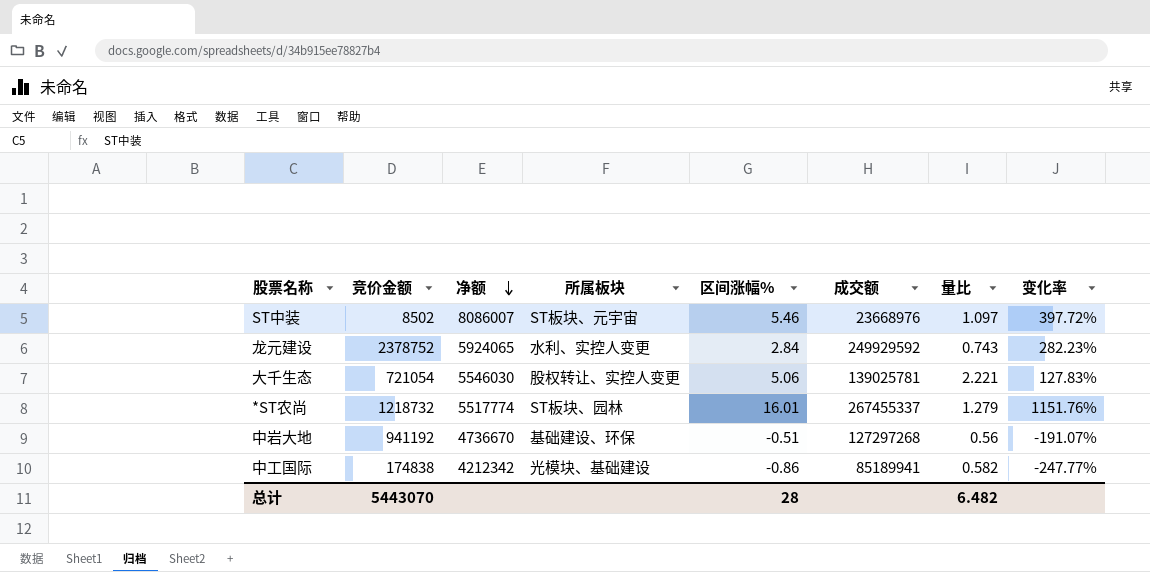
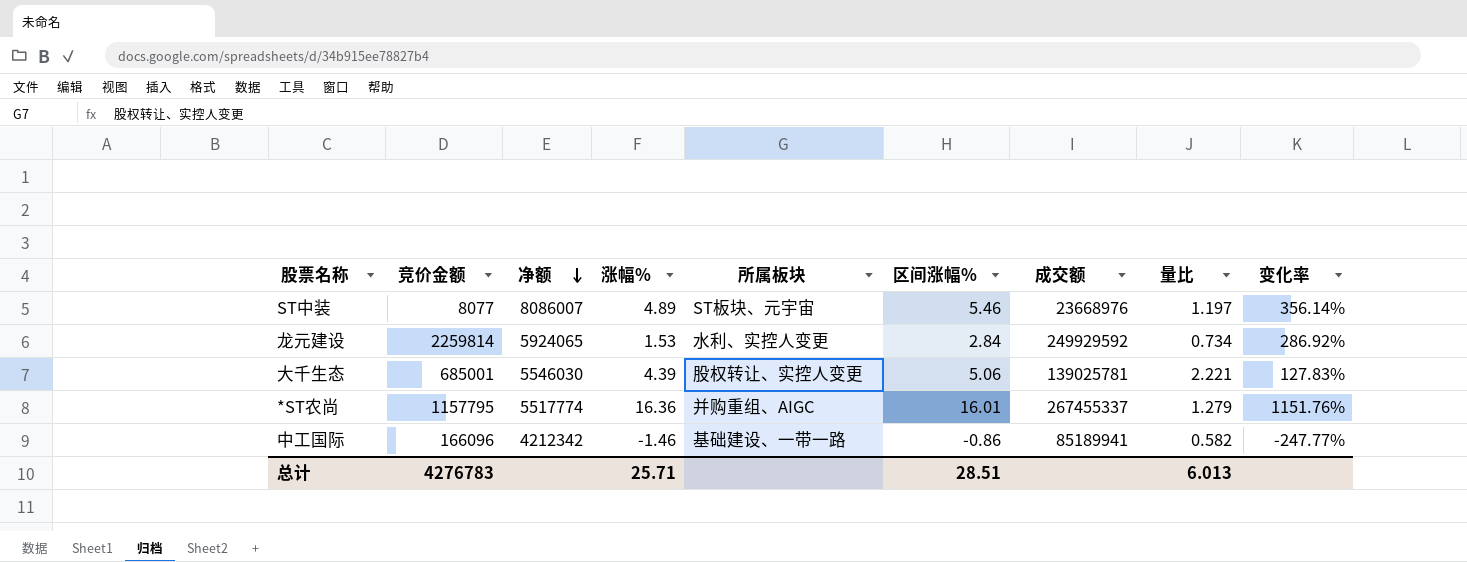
column 涨幅% | position: none -> 4
row 中岩大地: 941192 | 4736670 | 基础建设、环保 | -0.51 | 127297268 | 0.56 | -191.07% -> none
ST中装 | 竞价金额: 8502 -> 8077
ST中装 | 量比: 1.097 -> 1.197
ST中装 | 变化率: 397.72% -> 356.14%
龙元建设 | 竞价金额: 2378752 -> 2259814
龙元建设 | 量比: 0.743 -> 0.734
龙元建设 | 变化率: 282.23% -> 286.92%
大千生态 | 竞价金额: 721054 -> 685001
*ST农尚 | 竞价金额: 1218732 -> 1157795
*ST农尚 | 所属板块: ST板块、园林 -> 并购重组、AIGC
中工国际 | 竞价金额: 174838 -> 166096
中工国际 | 所属板块: 光模块、基础建设 -> 基础建设、一带一路
总计 | 竞价金额: 5443070 -> 4276783
总计 | 区间涨幅%: 28 -> 28.51
总计 | 量比: 6.482 -> 6.013

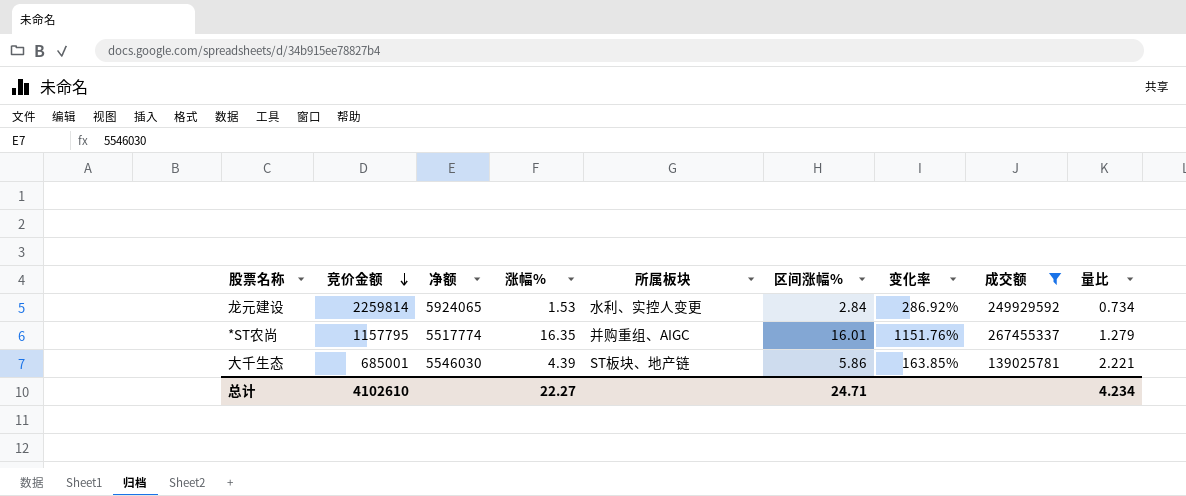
filter: none -> 成交额 >= 139025781
row order: 净额 descending -> 竞价金额 descending
column 变化率 | position: 9 -> 7
*ST农尚 | 涨幅%: 16.36 -> 16.35
大千生态 | 所属板块: 股权转让、实控人变更 -> ST板块、地产链
大千生态 | 区间涨幅%: 5.06 -> 5.86
大千生态 | 变化率: 127.83% -> 163.85%
总计 | 竞价金额: 4276783 -> 4102610
总计 | 涨幅%: 25.71 -> 22.27
总计 | 区间涨幅%: 28.51 -> 24.71
总计 | 量比: 6.013 -> 4.234

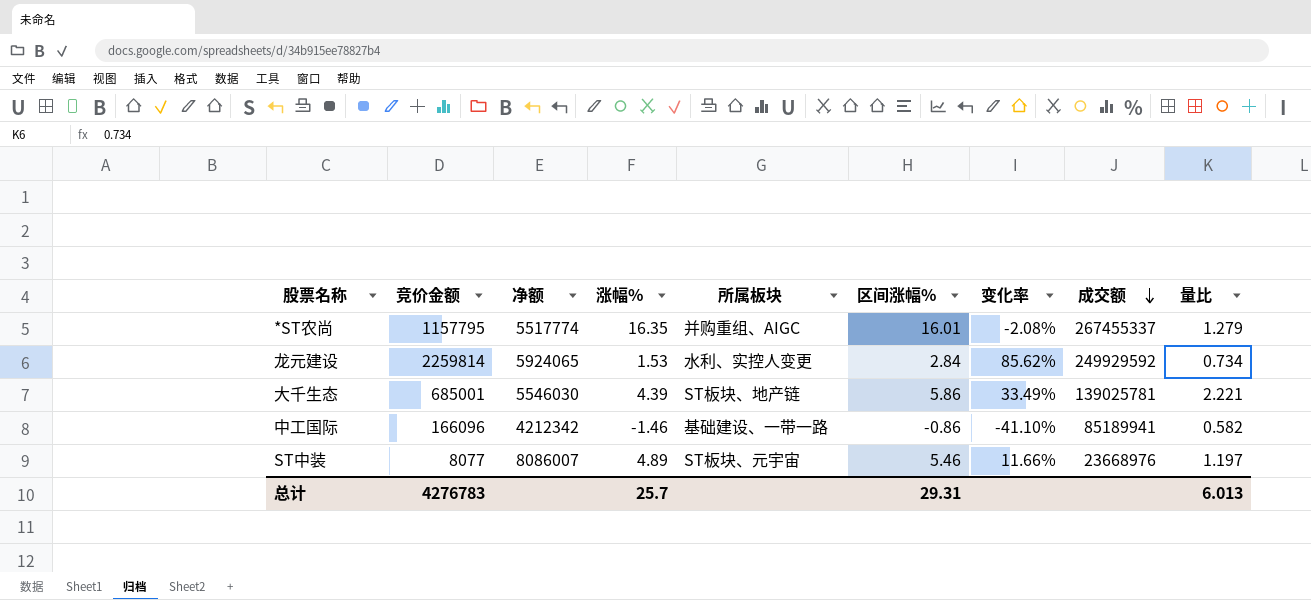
filter: 成交额 >= 139025781 -> none
row order: 竞价金额 descending -> 成交额 descending
column 变化率 | formula: ([区间涨幅%] - [量比]) / [量比] -> ([区间涨幅%] - [涨幅%]) / [涨幅%]
总计 | 竞价金额: 4102610 -> 4276783
总计 | 涨幅%: 22.27 -> 25.7
总计 | 区间涨幅%: 24.71 -> 29.31
总计 | 量比: 4.234 -> 6.013

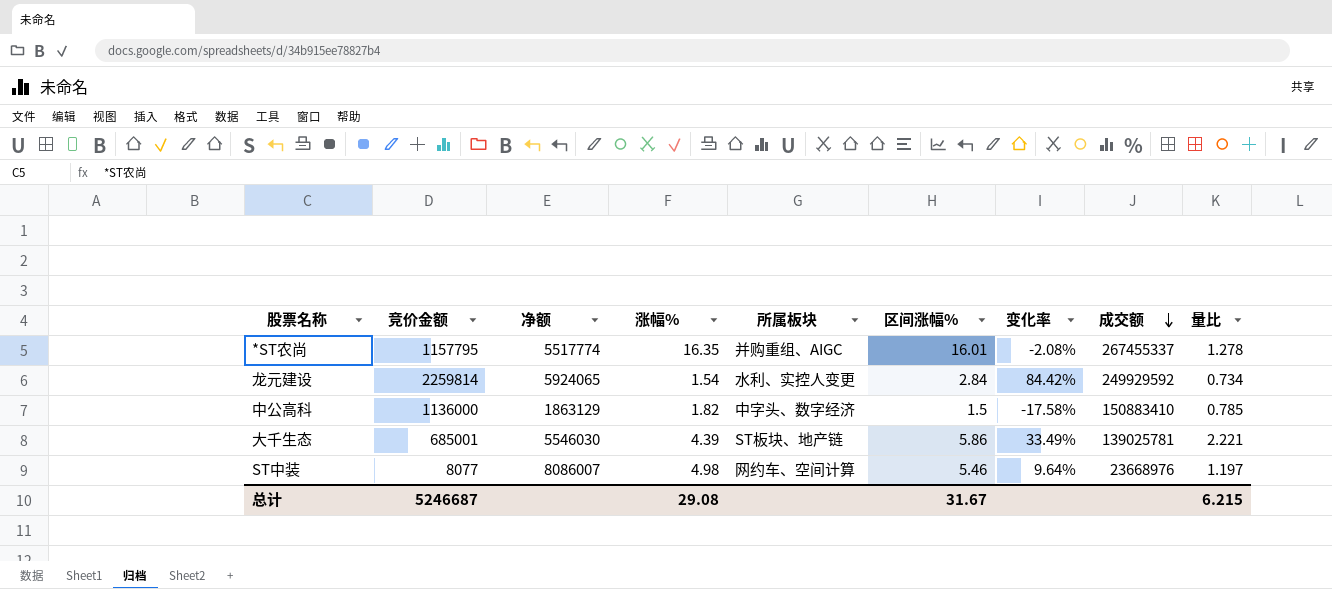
row 中工国际: 166096 | 4212342 | -1.46 | 基础建设、一带一路 | -0.86 | -41.10% | 85189941 | 0.582 -> none
*ST农尚 | 量比: 1.279 -> 1.278
龙元建设 | 涨幅%: 1.53 -> 1.54
龙元建设 | 变化率: 85.62% -> 84.42%
row 中公高科: none -> 1136000 | 1863129 | 1.82 | 中字头、数字经济 | 1.5 | -17.58% | 150883410 | 0.785
ST中装 | 涨幅%: 4.89 -> 4.98
ST中装 | 所属板块: ST板块、元宇宙 -> 网约车、空间计算
ST中装 | 变化率: 11.66% -> 9.64%
总计 | 竞价金额: 4276783 -> 5246687
总计 | 涨幅%: 25.7 -> 29.08
总计 | 区间涨幅%: 29.31 -> 31.67
总计 | 量比: 6.013 -> 6.215

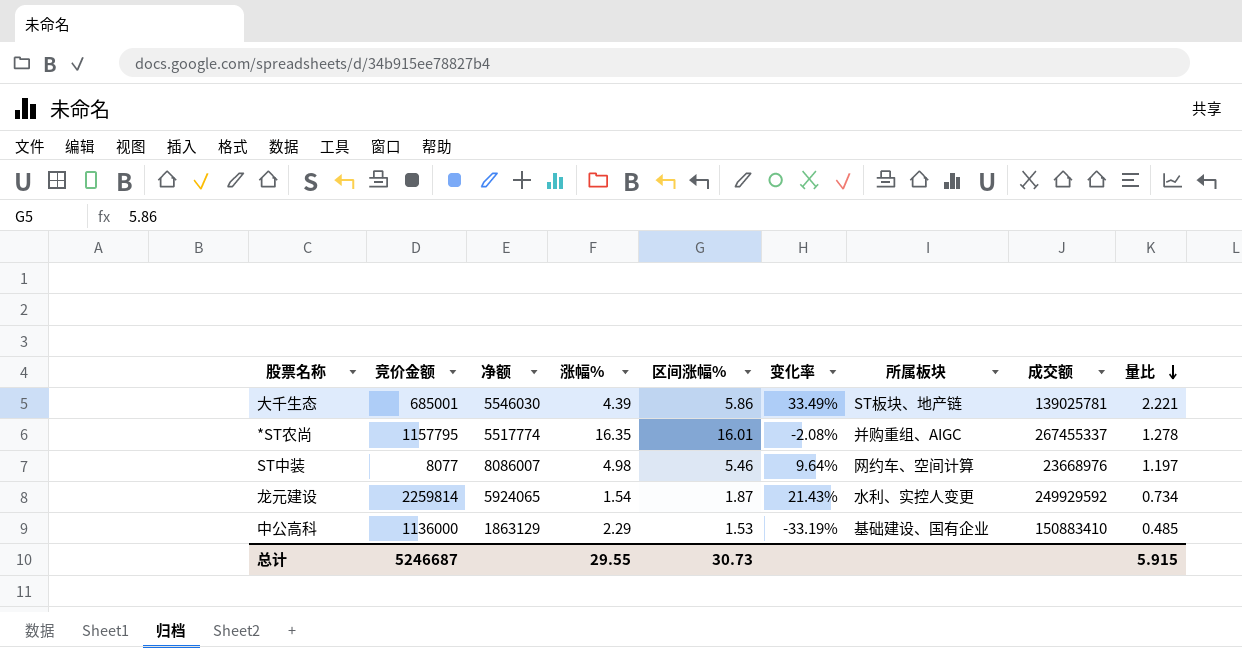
row order: 成交额 descending -> 量比 descending
column 所属板块 | position: 5 -> 7
龙元建设 | 区间涨幅%: 2.84 -> 1.87
龙元建设 | 变化率: 84.42% -> 21.43%
中公高科 | 涨幅%: 1.82 -> 2.29
中公高科 | 区间涨幅%: 1.5 -> 1.53
中公高科 | 变化率: -17.58% -> -33.19%
中公高科 | 所属板块: 中字头、数字经济 -> 基础建设、国有企业
中公高科 | 量比: 0.785 -> 0.485
总计 | 涨幅%: 29.08 -> 29.55
总计 | 区间涨幅%: 31.67 -> 30.73
总计 | 量比: 6.215 -> 5.915

